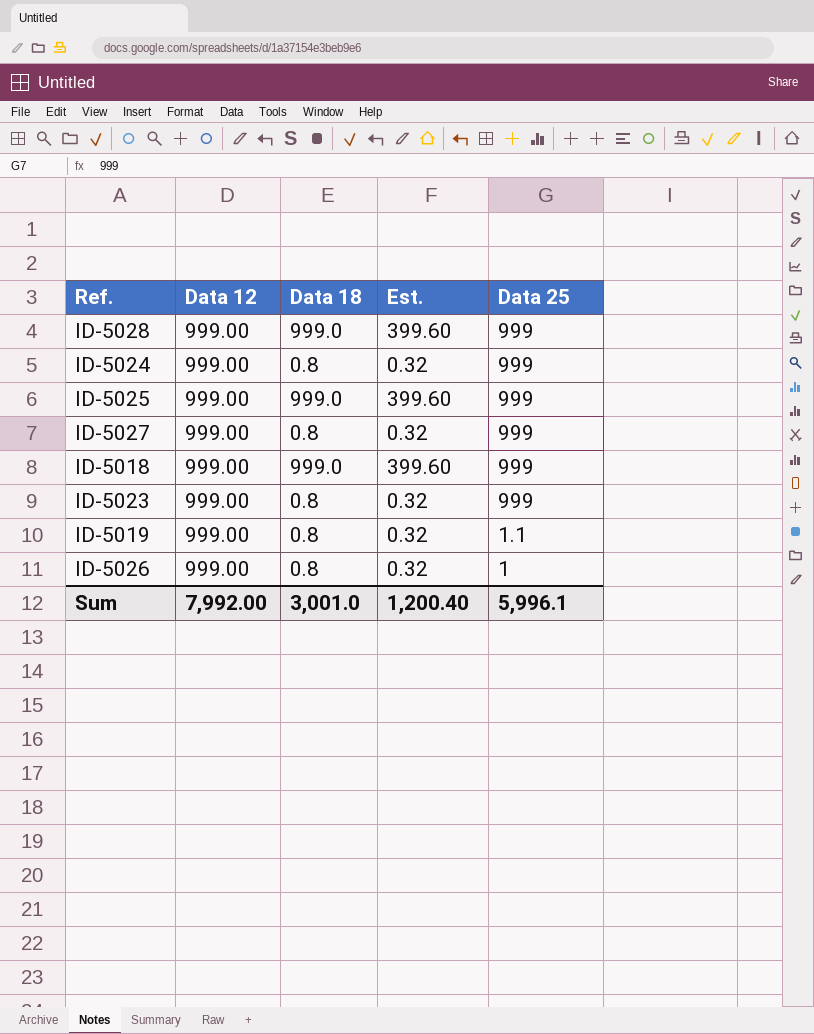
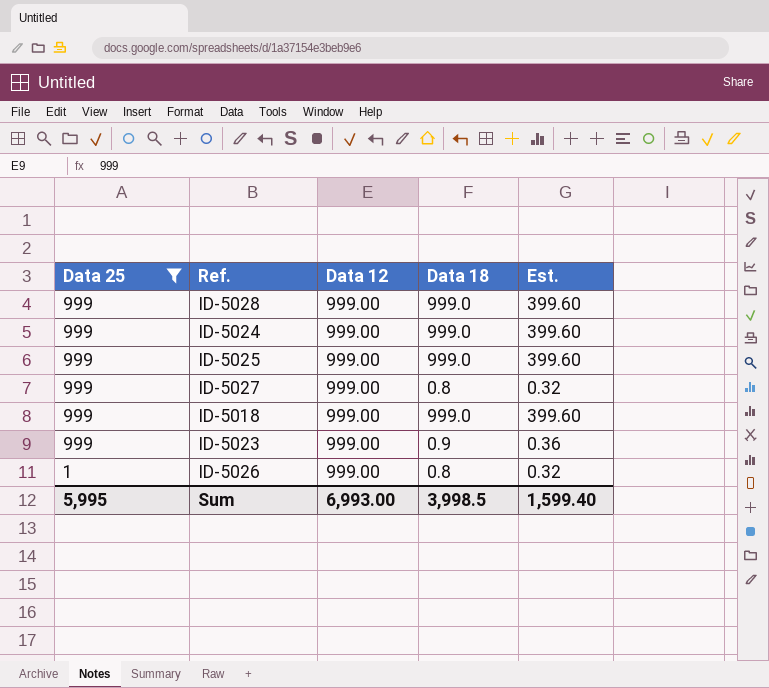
filter: none -> Data 25 != 1.1
column Data 25 | position: 5 -> 1
ID-5024 | Data 18: 0.8 -> 999.0
ID-5024 | Est.: 0.32 -> 399.60
ID-5023 | Data 18: 0.8 -> 0.9
ID-5023 | Est.: 0.32 -> 0.36
Sum | Data 25: 5,996.1 -> 5,995
Sum | Data 12: 7,992.00 -> 6,993.00
Sum | Data 18: 3,001.0 -> 3,998.5
Sum | Est.: 1,200.40 -> 1,599.40

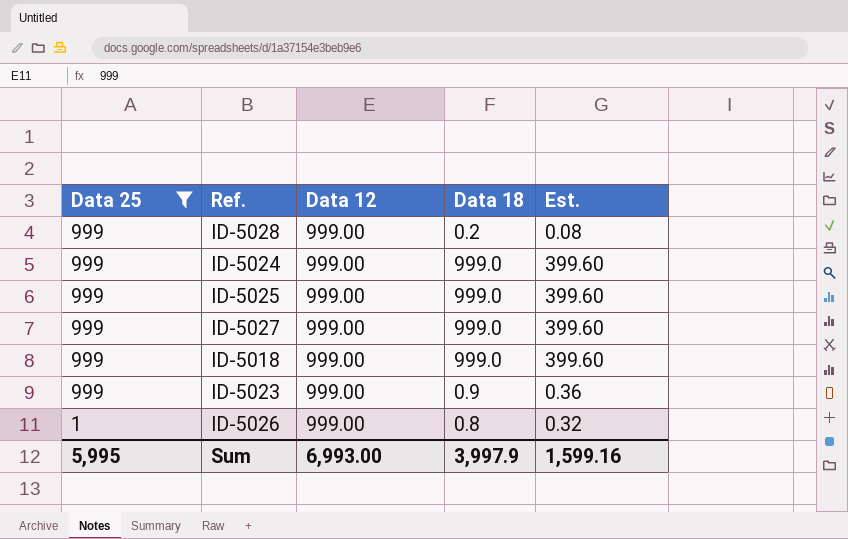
ID-5028 | Data 18: 999.0 -> 0.2
ID-5028 | Est.: 399.60 -> 0.08
ID-5027 | Data 18: 0.8 -> 999.0
ID-5027 | Est.: 0.32 -> 399.60
Sum | Data 18: 3,998.5 -> 3,997.9
Sum | Est.: 1,599.40 -> 1,599.16

